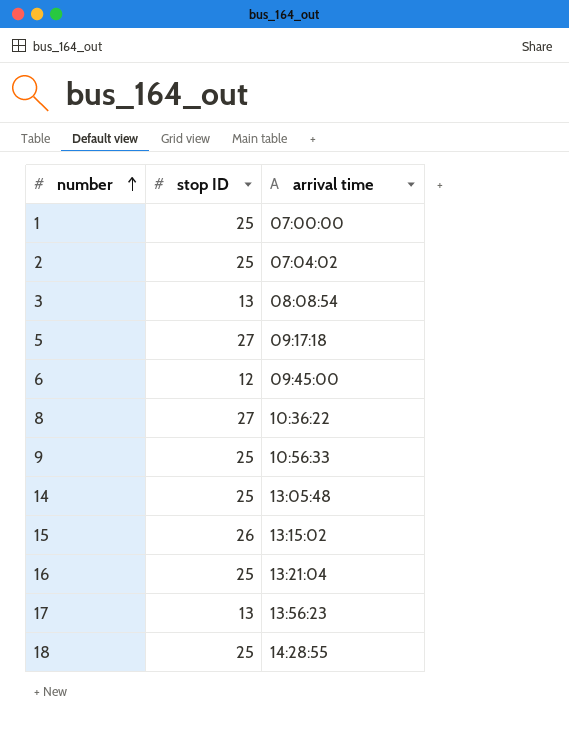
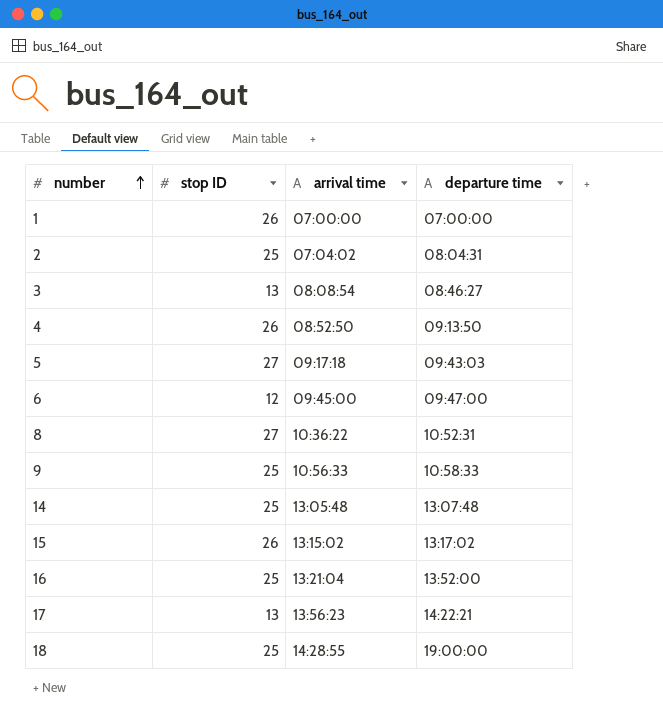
column departure time | position: none -> 4
1 | stop ID: 25 -> 26
row 4: none -> 26 | 08:52:50 | 09:13:50

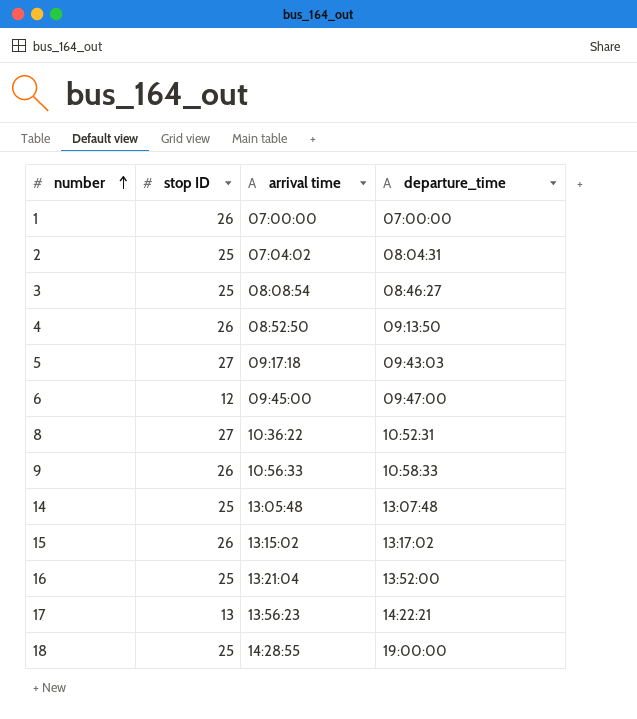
column name: departure time -> departure_time
3 | stop ID: 13 -> 25
9 | stop ID: 25 -> 26

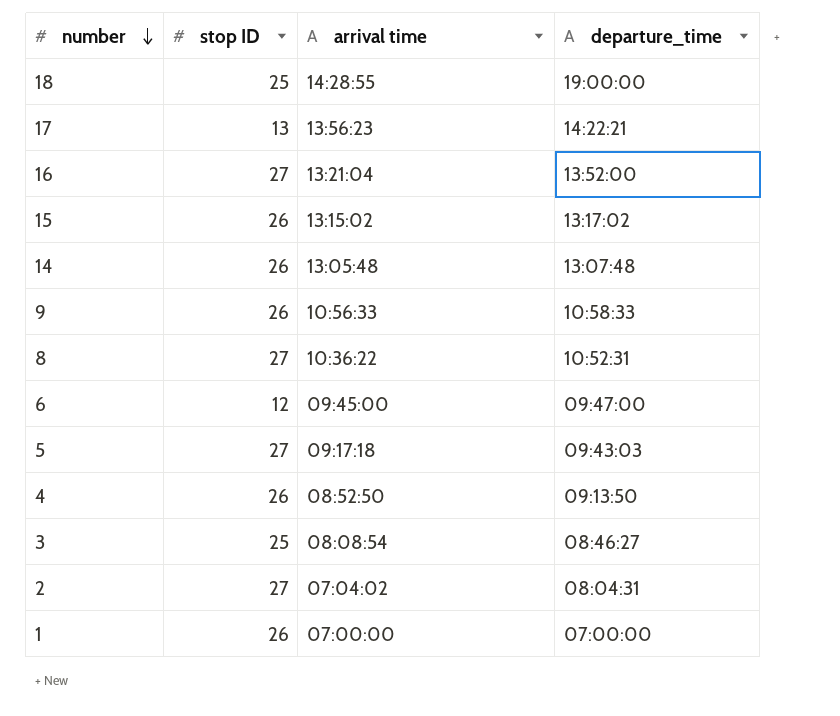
row order: number ascending -> number descending
16 | stop ID: 25 -> 27
14 | stop ID: 25 -> 26
2 | stop ID: 25 -> 27

